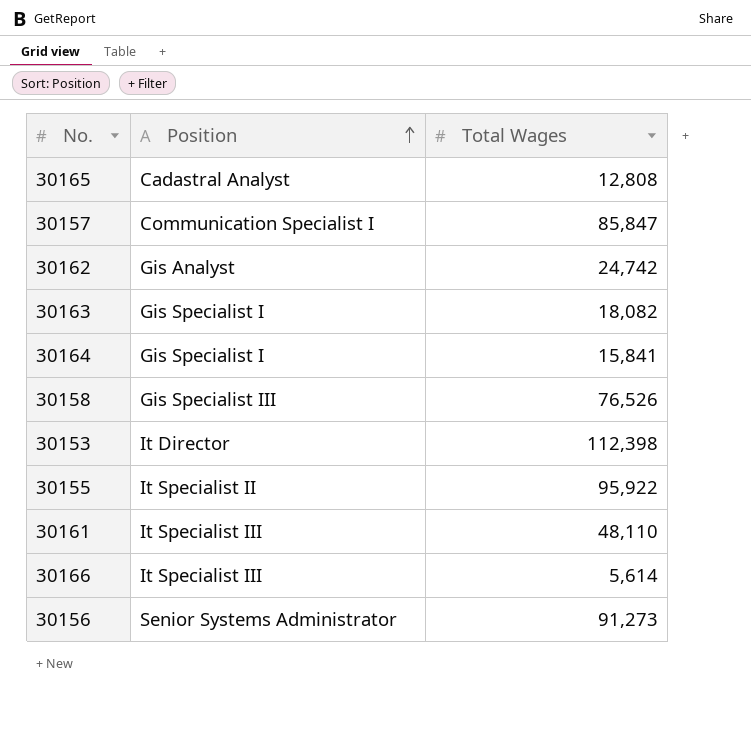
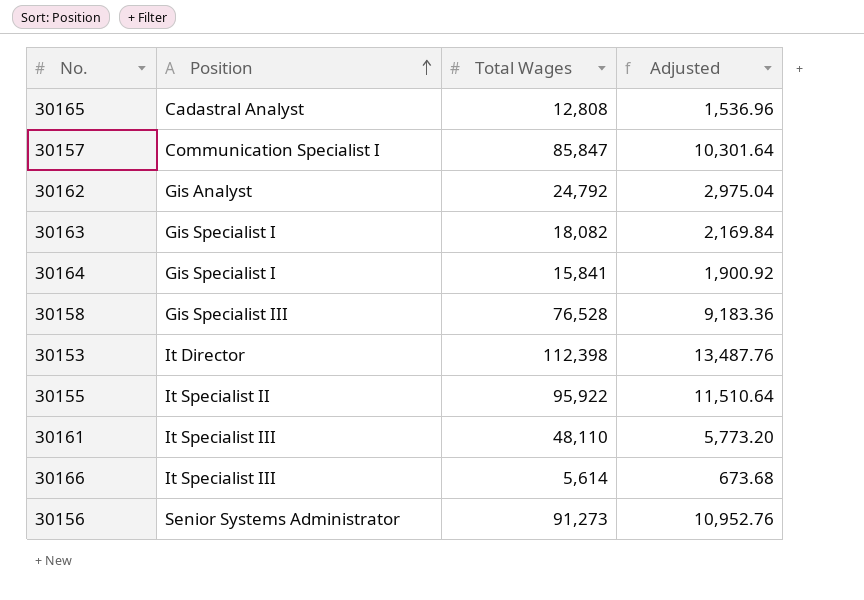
column Adjusted | formula: none -> [Total Wages] * 0.12
30162 | Total Wages: 24,742 -> 24,792
30158 | Total Wages: 76,526 -> 76,528

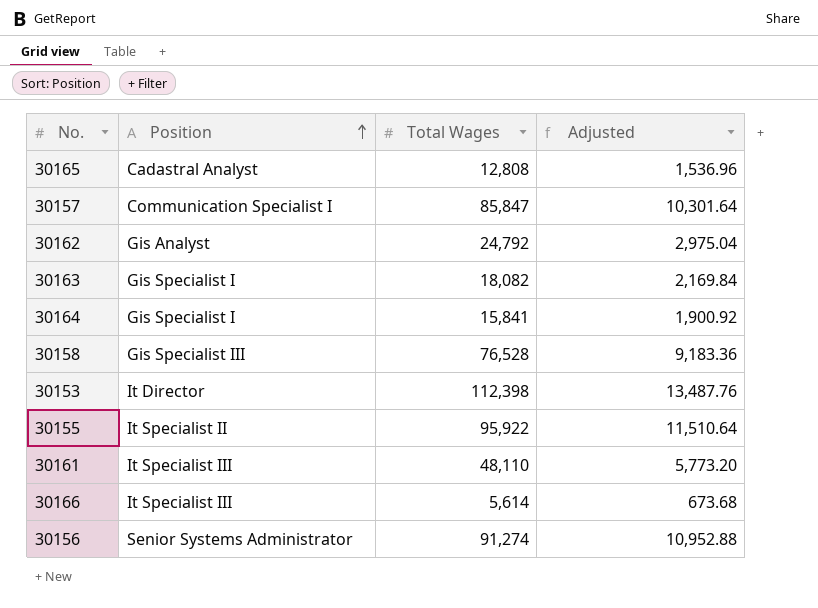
30156 | Total Wages: 91,273 -> 91,274
30156 | Adjusted: 10,952.76 -> 10,952.88

